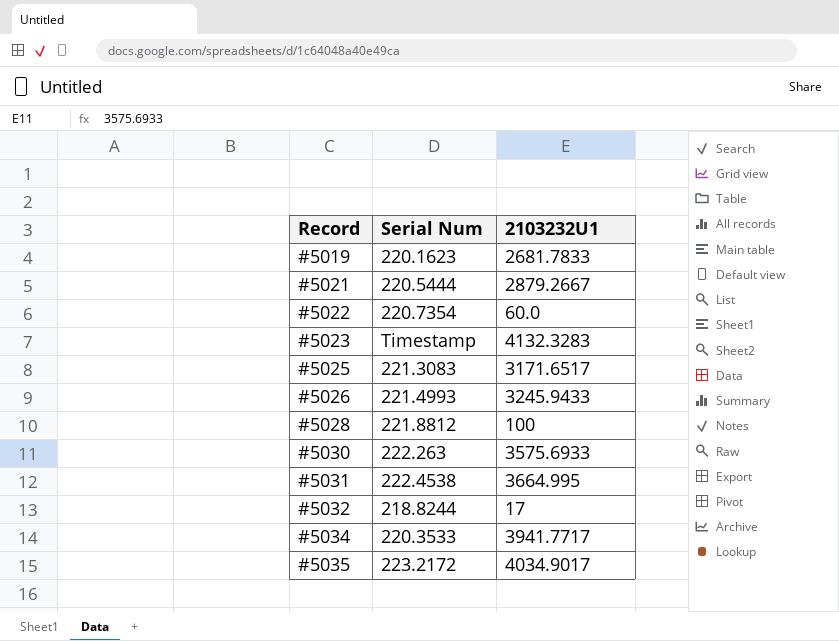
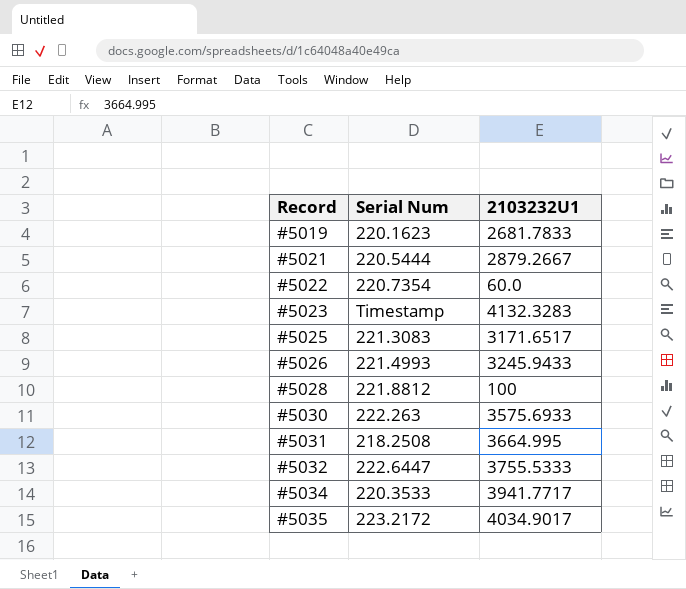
#5031 | Serial Num: 222.4538 -> 218.2508
#5032 | Serial Num: 218.8244 -> 222.6447
#5032 | 2103232U1: 17 -> 3755.5333

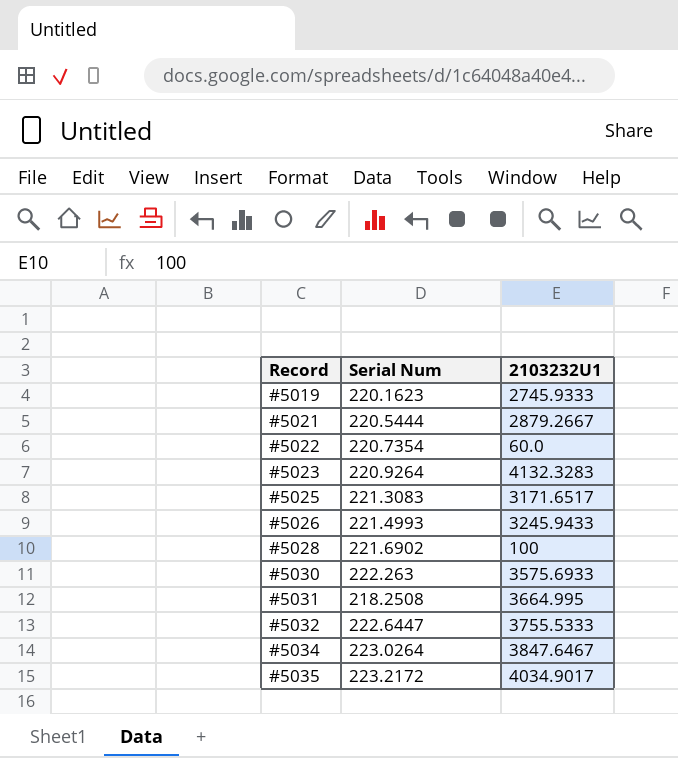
#5019 | 2103232U1: 2681.7833 -> 2745.9333
#5023 | Serial Num: Timestamp -> 220.9264
#5028 | Serial Num: 221.8812 -> 221.6902
#5034 | Serial Num: 220.3533 -> 223.0264
#5034 | 2103232U1: 3941.7717 -> 3847.6467

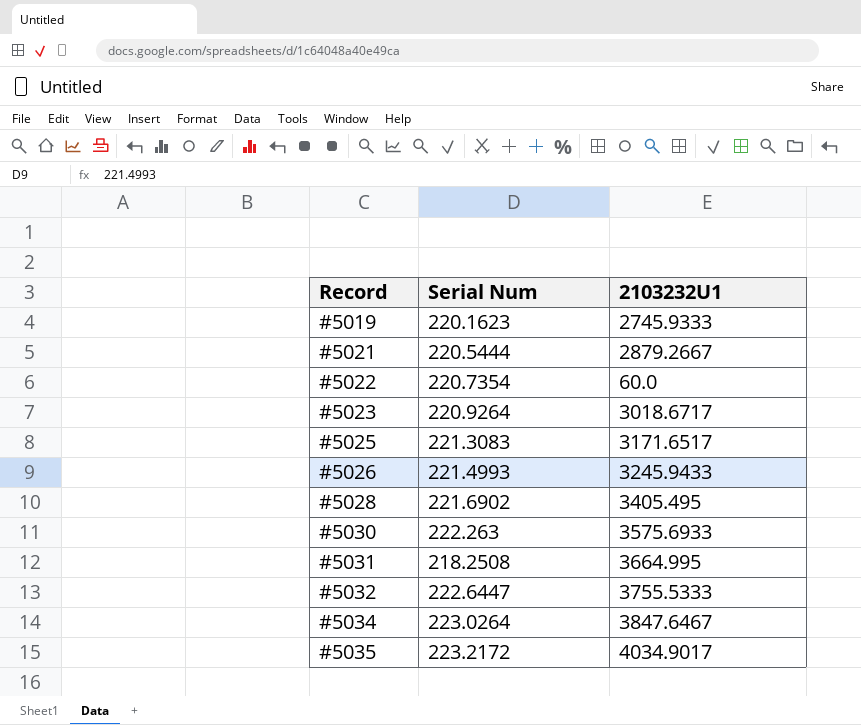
#5023 | 2103232U1: 4132.3283 -> 3018.6717
#5028 | 2103232U1: 100 -> 3405.495

